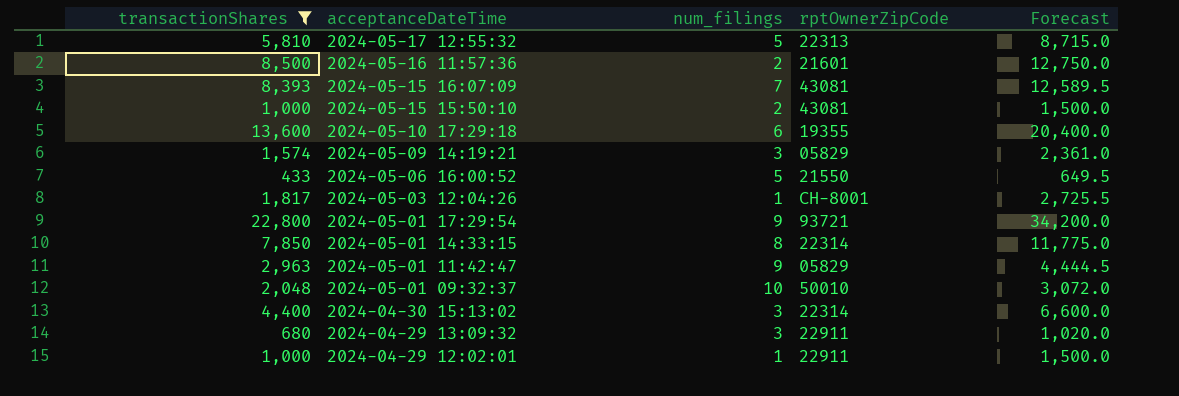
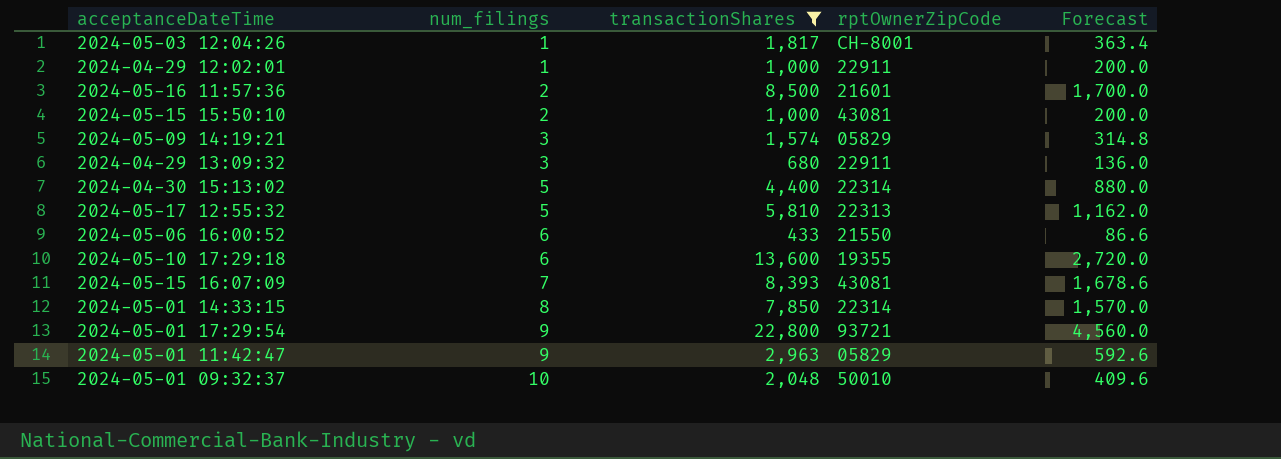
row order: acceptanceDateTime descending -> num_filings ascending
column transactionShares | position: 1 -> 3
column Forecast | formula: [transactionShares] * 1.5 -> [transactionShares] * 0.2
2024-04-30 15:13:02 | num_filings: 3 -> 5
2024-05-06 16:00:52 | num_filings: 5 -> 6

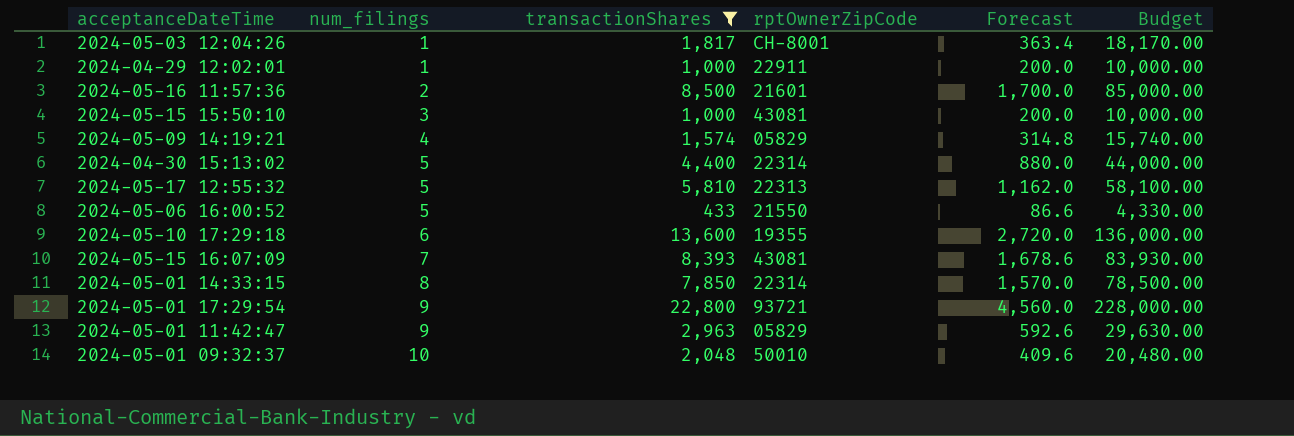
column Budget | formula: none -> [transactionShares] * 10
row 2024-04-29 13:09:32: 3 | 680 | 22911 | 136.0 -> none
2024-05-15 15:50:10 | num_filings: 2 -> 3
2024-05-09 14:19:21 | num_filings: 3 -> 4
2024-05-06 16:00:52 | num_filings: 6 -> 5

